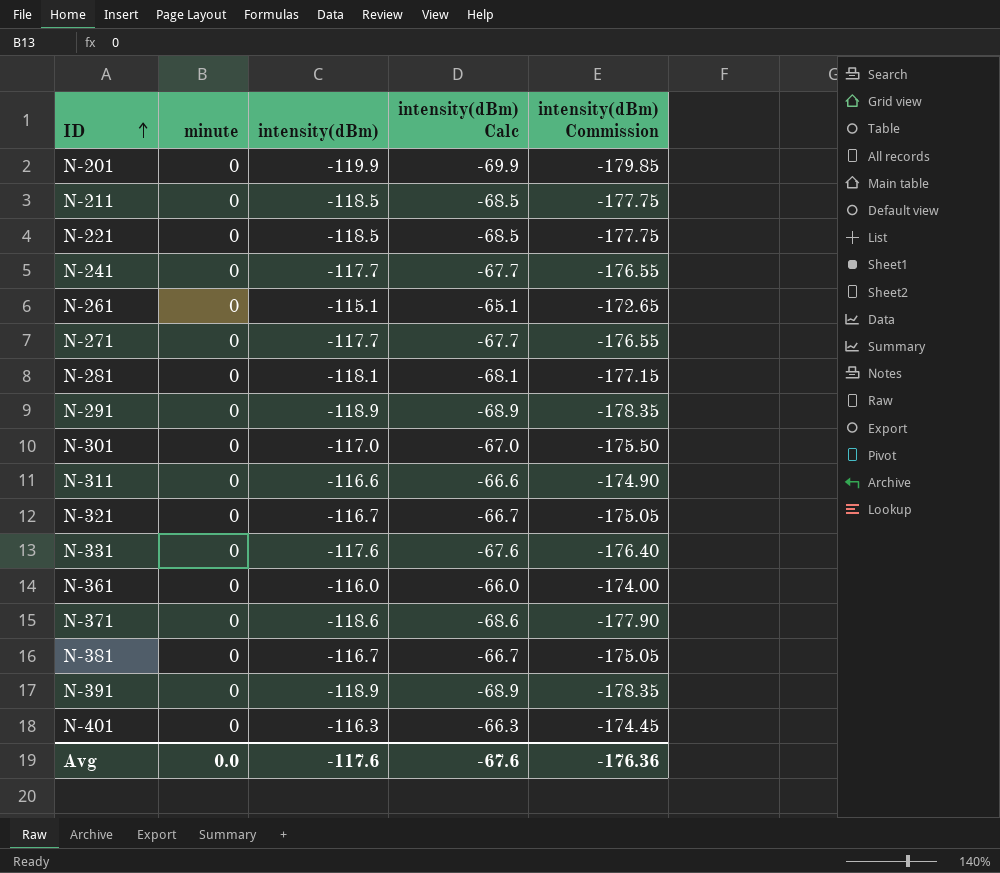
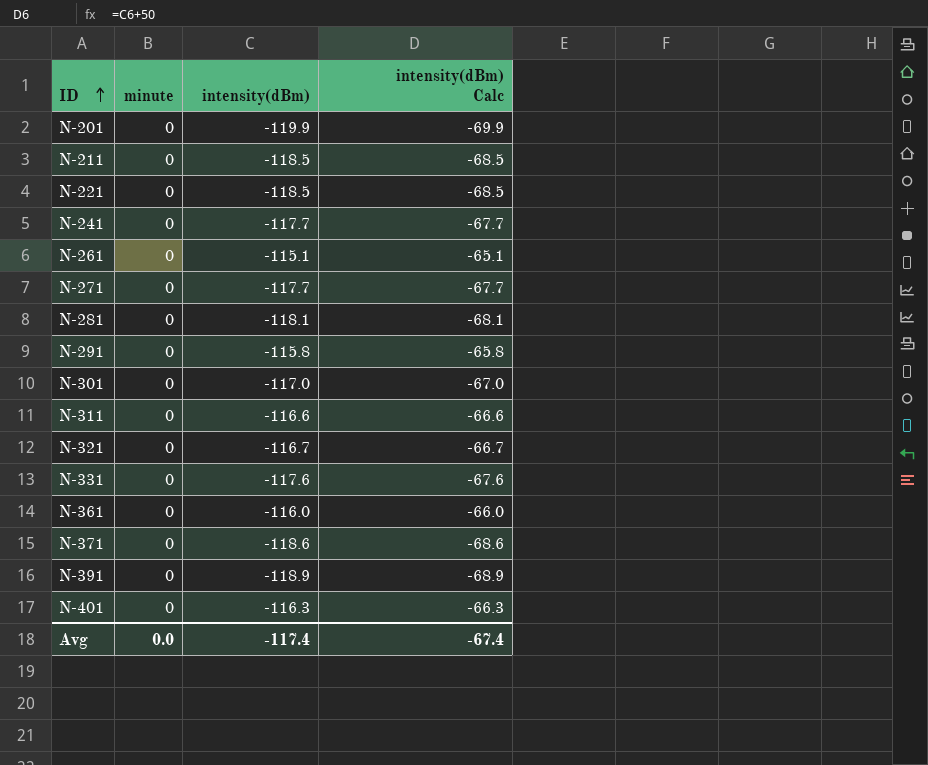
column intensity(dBm) Commission | formula: [intensity(dBm)] * 1.5 -> none
row N-381: 0 | -116.7 | -66.7 | -175.05 -> none
N-291 | intensity(dBm): -118.9 -> -115.8
N-291 | intensity(dBm) Calc: -68.9 -> -65.8
Avg | intensity(dBm): -117.6 -> -117.4
Avg | intensity(dBm) Calc: -67.6 -> -67.4

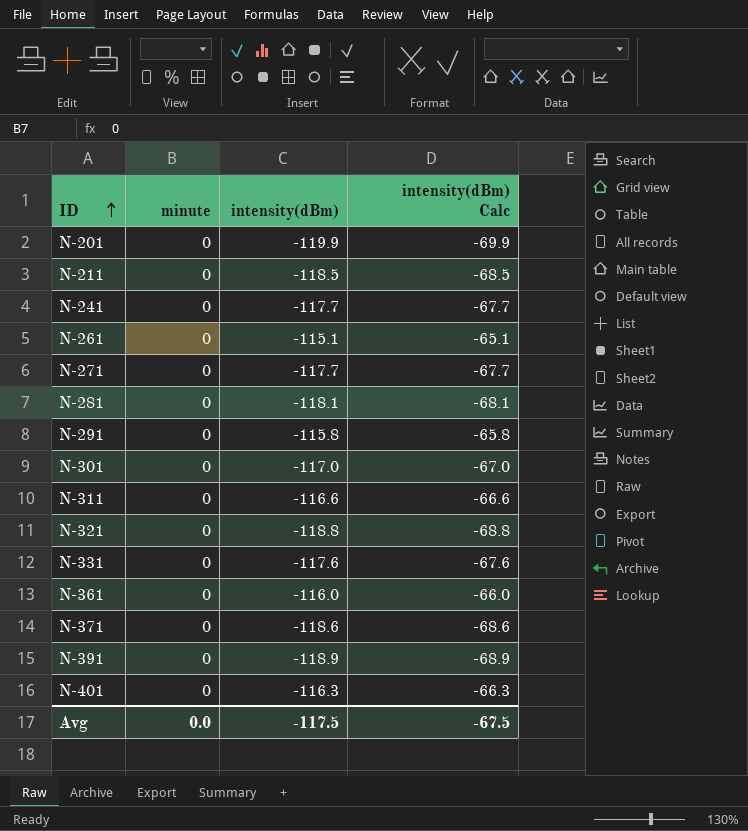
row N-221: 0 | -118.5 | -68.5 -> none
N-321 | intensity(dBm): -116.7 -> -118.8
N-321 | intensity(dBm) Calc: -66.7 -> -68.8
Avg | intensity(dBm): -117.4 -> -117.5
Avg | intensity(dBm) Calc: -67.4 -> -67.5

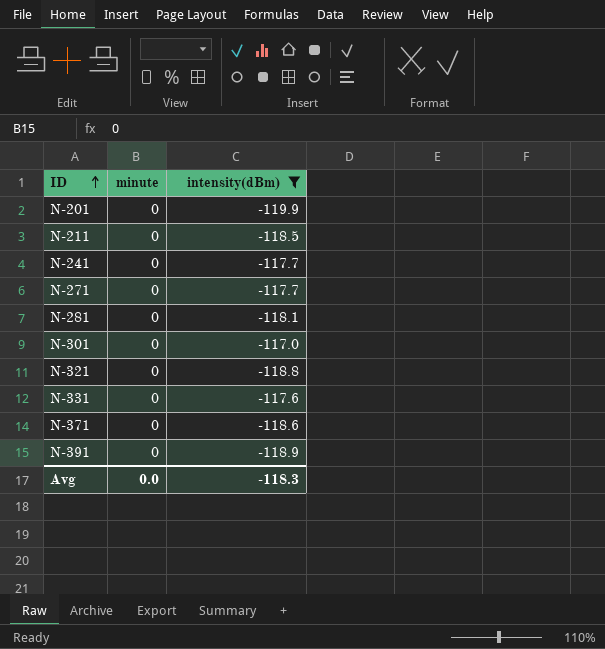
filter: none -> intensity(dBm) <= -117.0
column intensity(dBm) Calc | formula: [intensity(dBm)] + 50 -> none
Avg | intensity(dBm): -117.5 -> -118.3

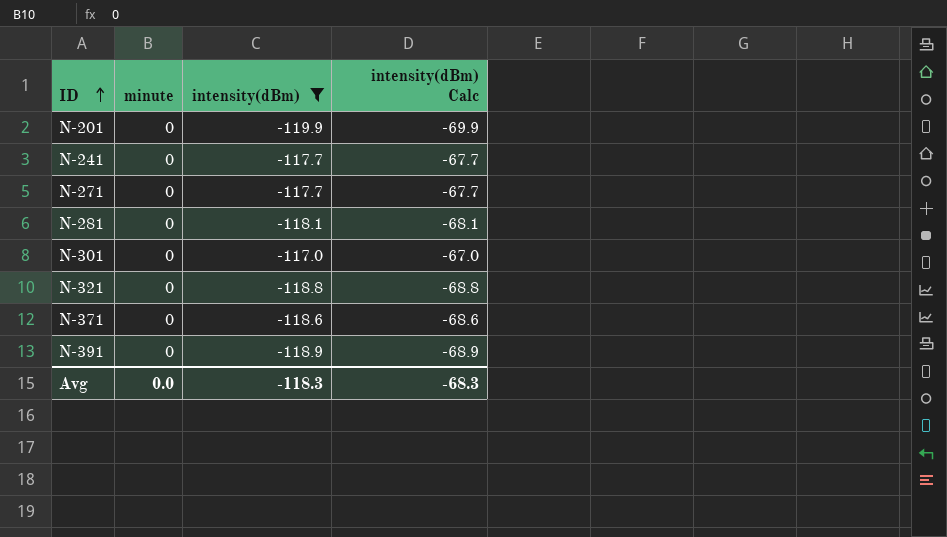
column intensity(dBm) Calc | formula: none -> [intensity(dBm)] + 50
row N-211: 0 | -118.5 -> none
row N-331: 0 | -117.6 -> none

